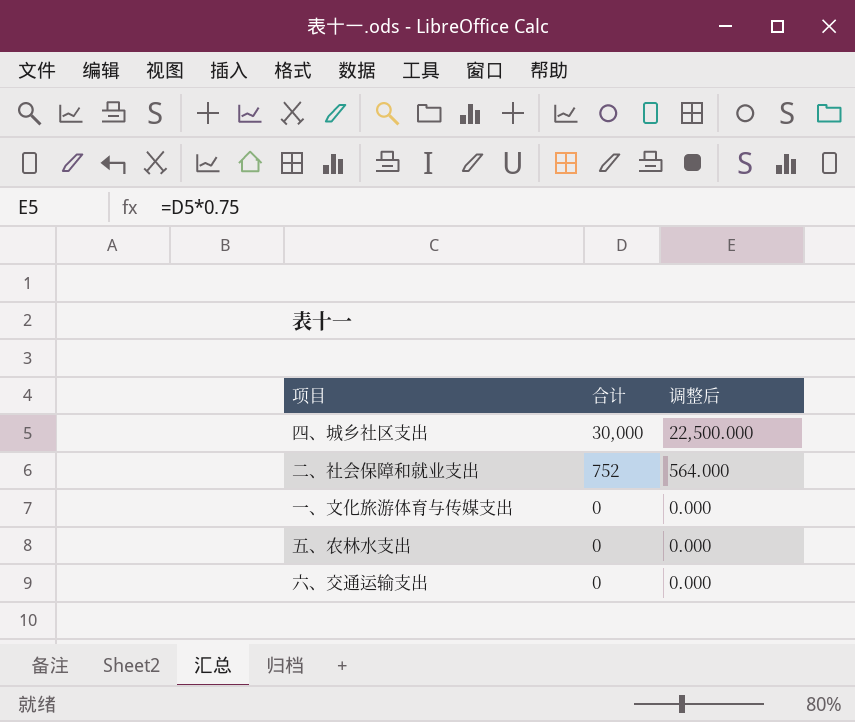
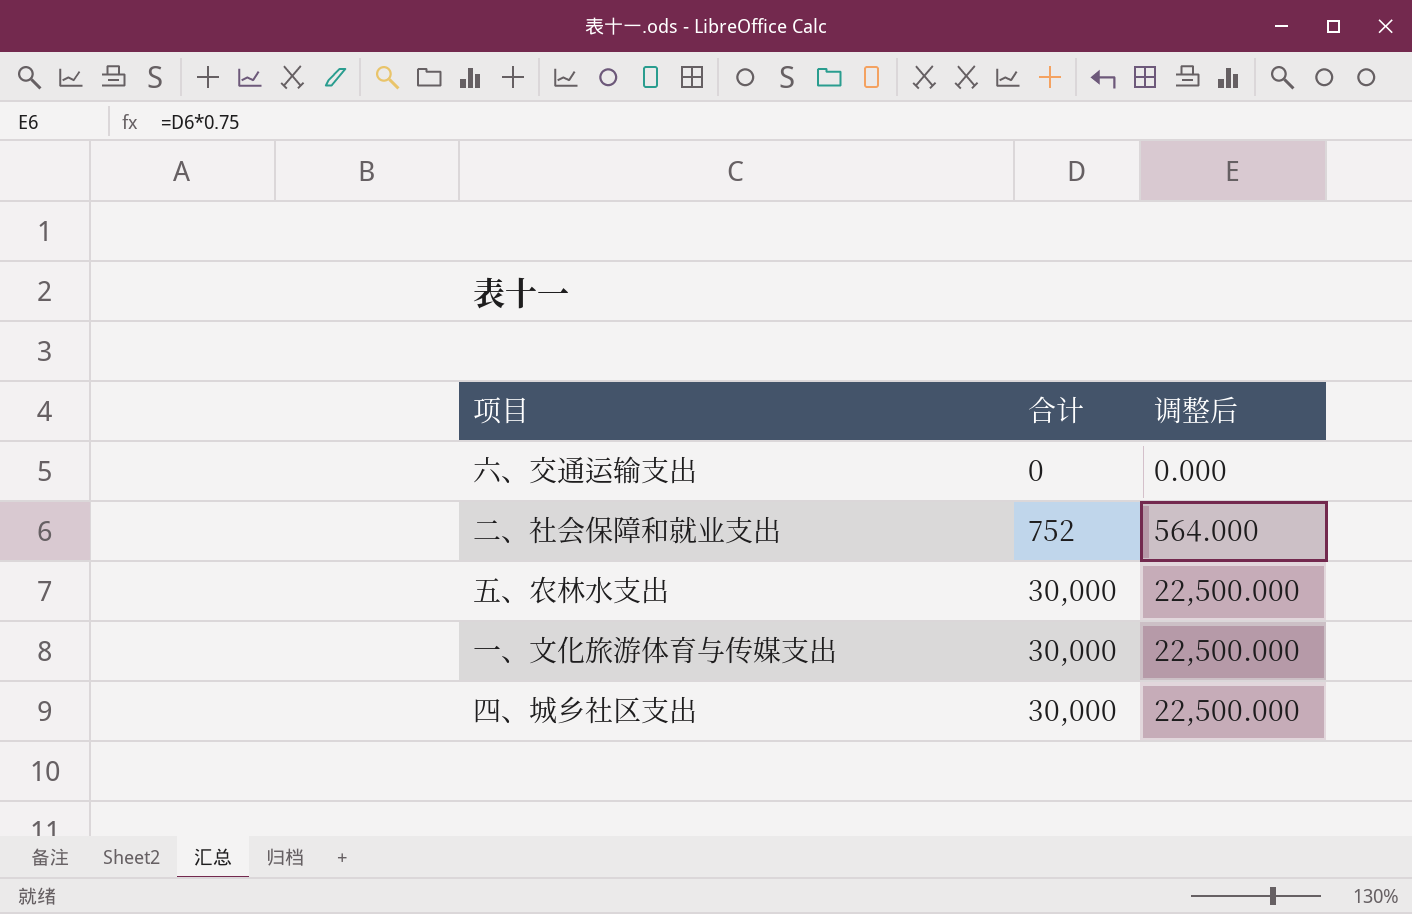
row order: 合计 descending -> 合计 ascending
五、农林水支出 | 合计: 0 -> 30,000
五、农林水支出 | 调整后: 0.000 -> 22,500.000
一、文化旅游体育与传媒支出 | 合计: 0 -> 30,000
一、文化旅游体育与传媒支出 | 调整后: 0.000 -> 22,500.000

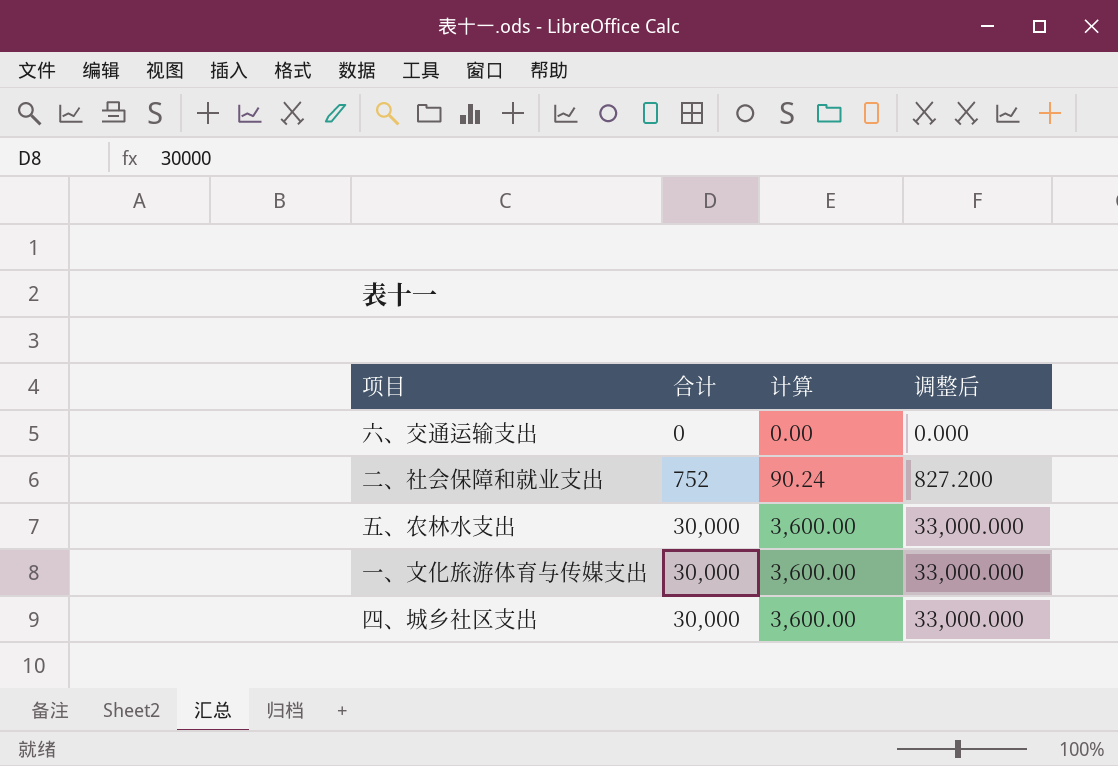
column 计算 | formula: none -> [合计] * 0.12
column 调整后 | formula: [合计] * 0.75 -> [合计] * 1.1

